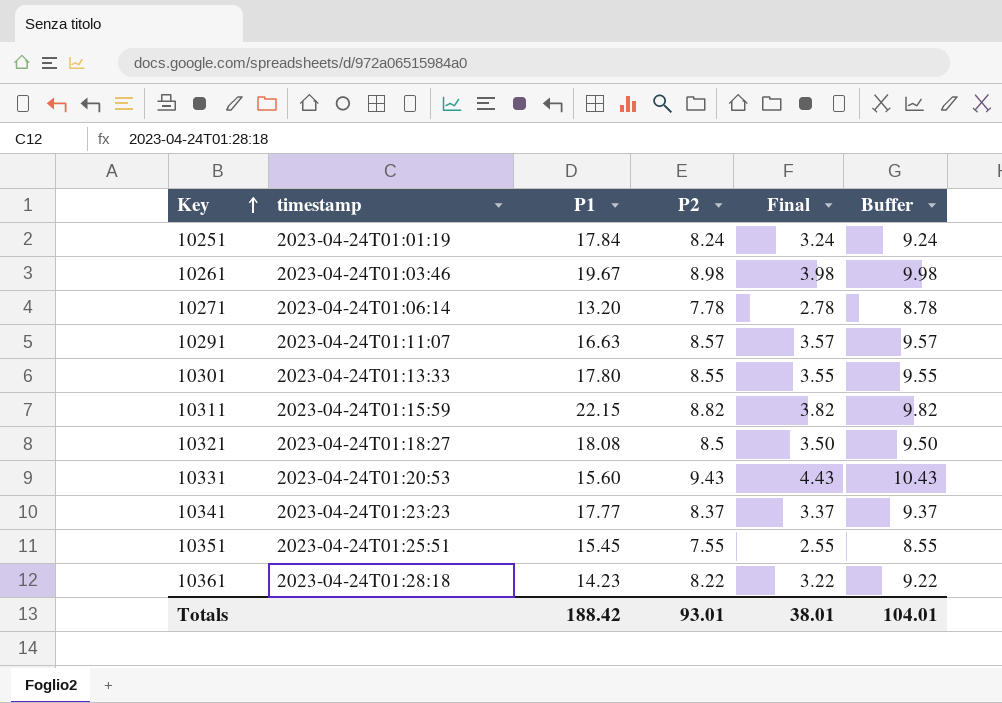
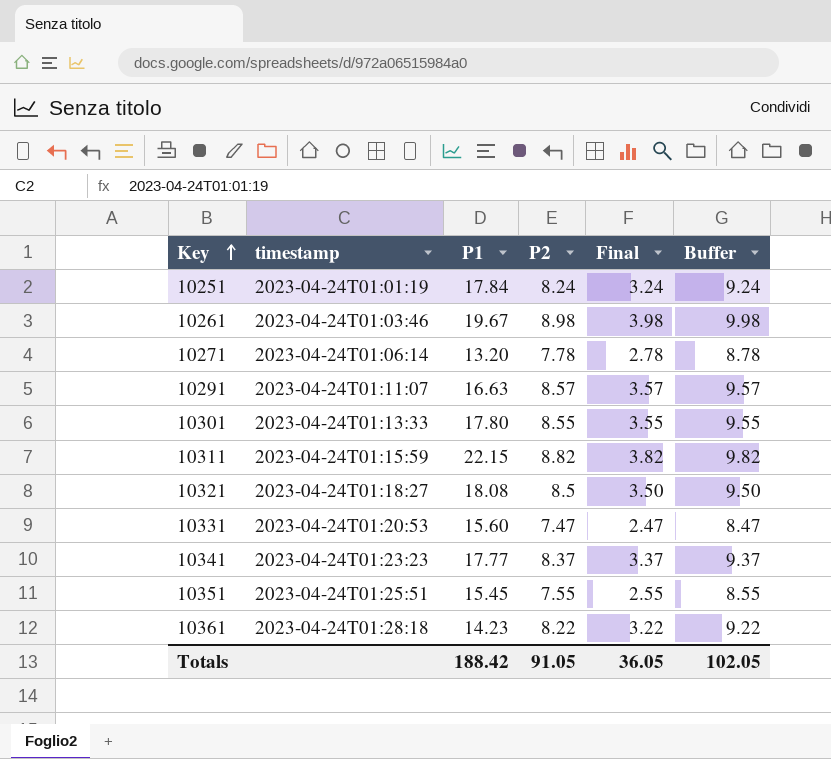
10331 | P2: 9.43 -> 7.47
10331 | Final: 4.43 -> 2.47
10331 | Buffer: 10.43 -> 8.47
Totals | P2: 93.01 -> 91.05
Totals | Final: 38.01 -> 36.05
Totals | Buffer: 104.01 -> 102.05

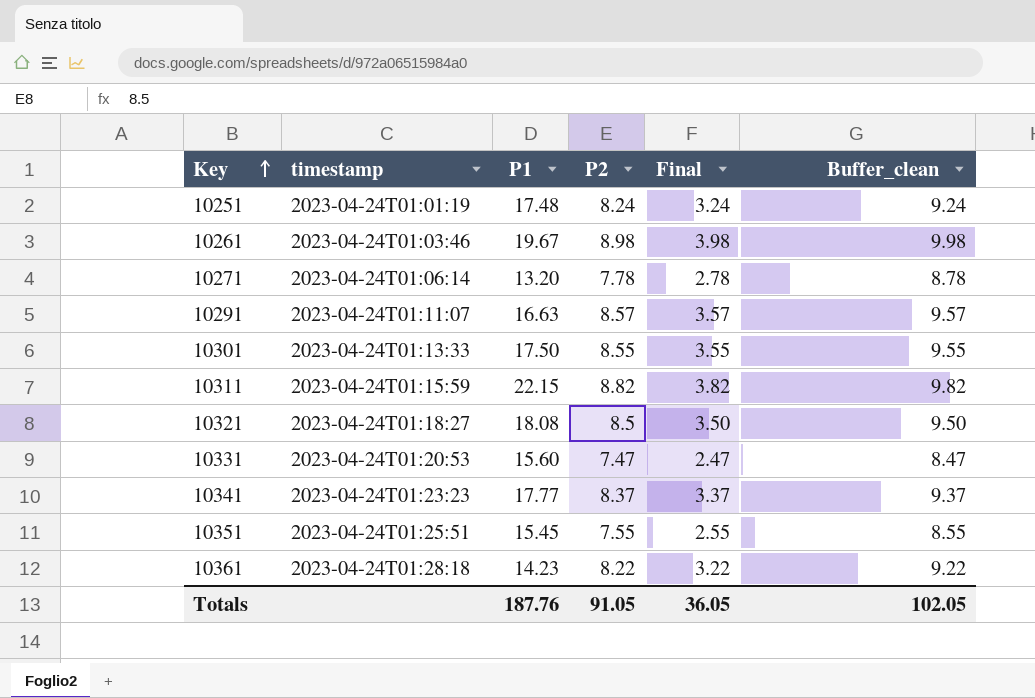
column name: Buffer -> Buffer_clean
10251 | P1: 17.84 -> 17.48
10301 | P1: 17.80 -> 17.50
Totals | P1: 188.42 -> 187.76

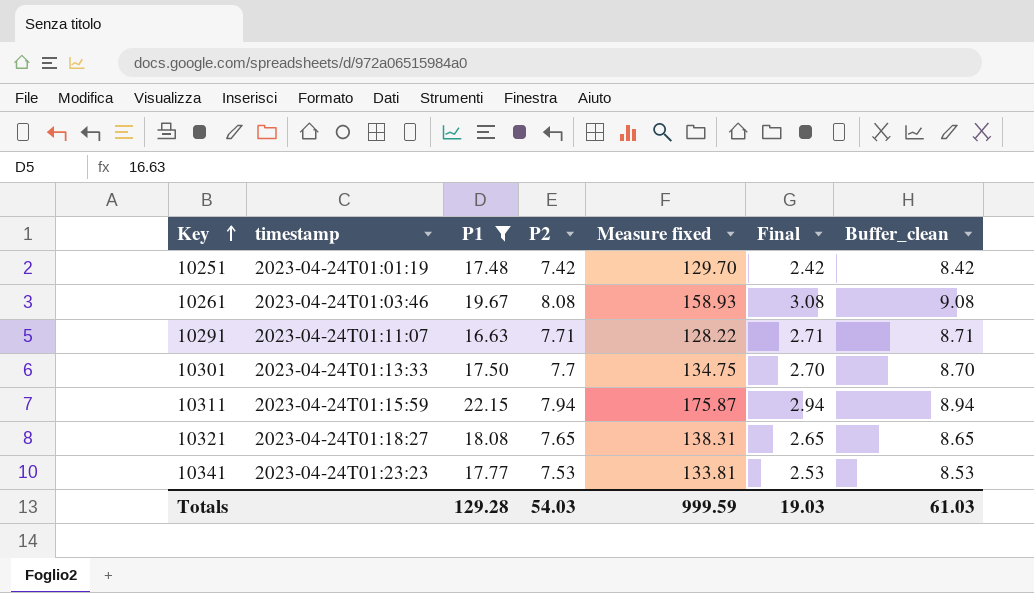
filter: none -> P1 >= 16.63
column Measure fixed | formula: none -> [P1] * [P2]
10251 | P2: 8.24 -> 7.42
10251 | Final: 3.24 -> 2.42
10251 | Buffer_clean: 9.24 -> 8.42
10261 | P2: 8.98 -> 8.08
10261 | Final: 3.98 -> 3.08
10261 | Buffer_clean: 9.98 -> 9.08
10291 | P2: 8.57 -> 7.71
10291 | Final: 3.57 -> 2.71
10291 | Buffer_clean: 9.57 -> 8.71
10301 | P2: 8.55 -> 7.7
10301 | Final: 3.55 -> 2.70
10301 | Buffer_clean: 9.55 -> 8.70
10311 | P2: 8.82 -> 7.94
10311 | Final: 3.82 -> 2.94
10311 | Buffer_clean: 9.82 -> 8.94
10321 | P2: 8.5 -> 7.65
10321 | Final: 3.50 -> 2.65
10321 | Buffer_clean: 9.50 -> 8.65
10341 | P2: 8.37 -> 7.53
10341 | Final: 3.37 -> 2.53
10341 | Buffer_clean: 9.37 -> 8.53
Totals | P1: 187.76 -> 129.28
Totals | P2: 91.05 -> 54.03
Totals | Final: 36.05 -> 19.03
Totals | Buffer_clean: 102.05 -> 61.03

